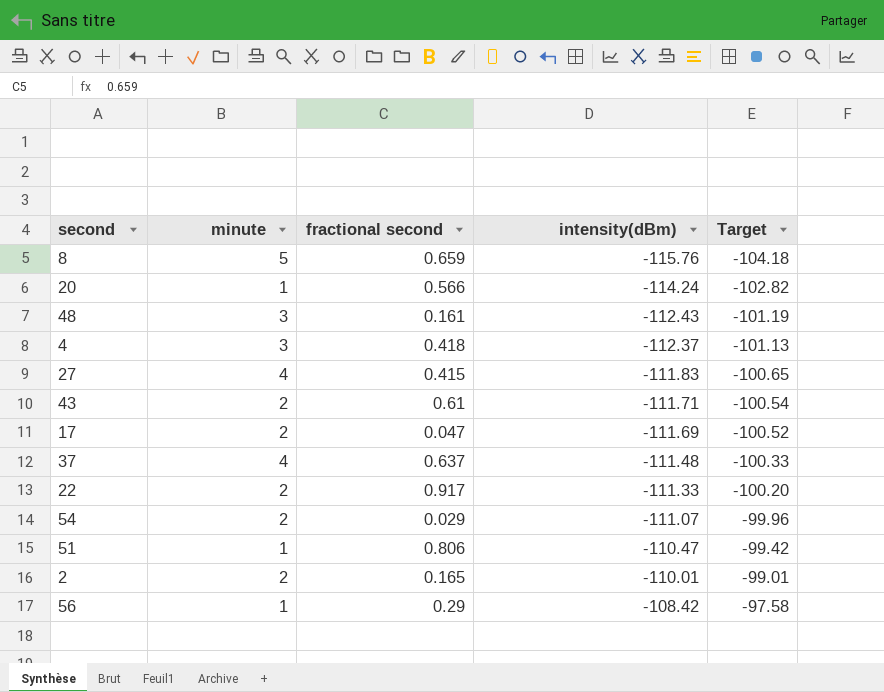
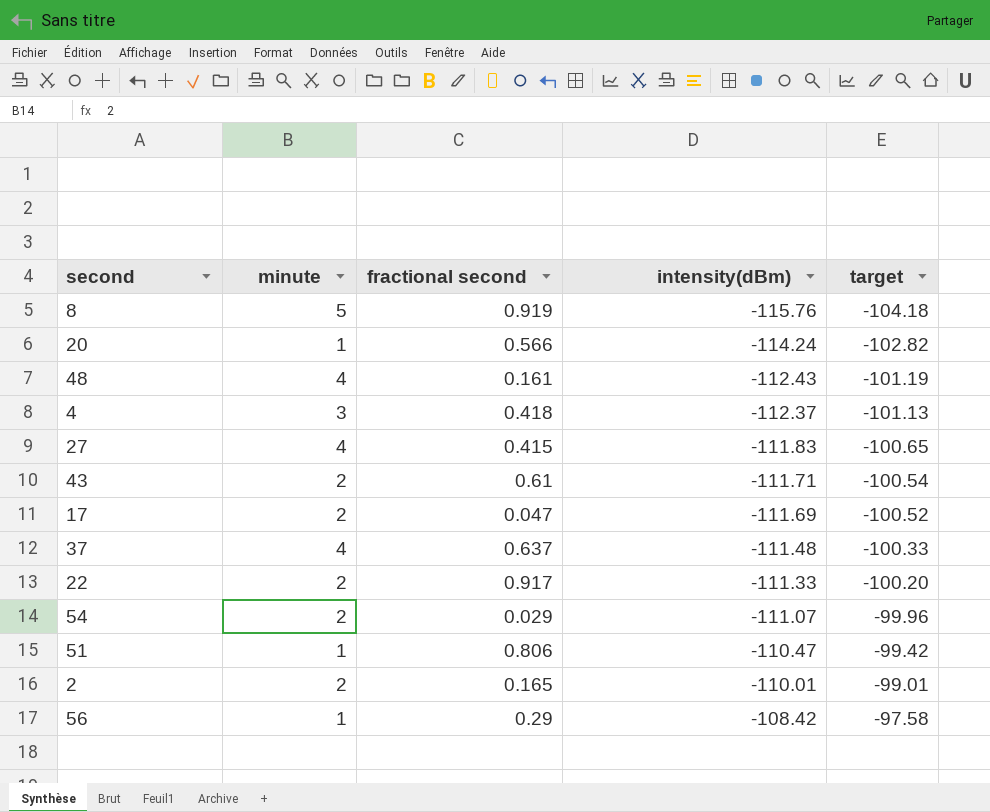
column name: Target -> target
8 | fractional second: 0.659 -> 0.919
48 | minute: 3 -> 4

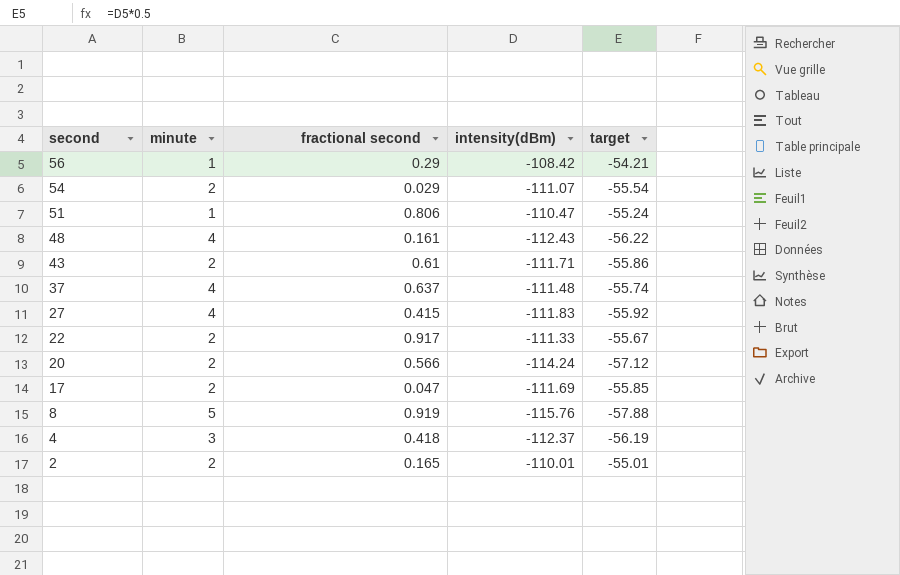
row order: intensity(dBm) ascending -> second descending
column target | formula: [intensity(dBm)] * 0.9 -> [intensity(dBm)] * 0.5
20 | minute: 1 -> 2

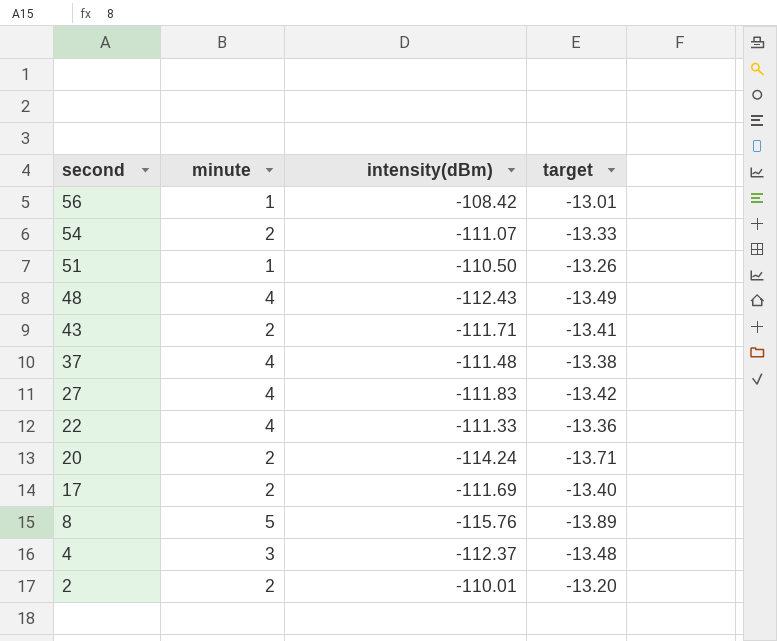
column fractional second | position: 3 -> none
column target | formula: [intensity(dBm)] * 0.5 -> [intensity(dBm)] * 0.12
51 | intensity(dBm): -110.47 -> -110.50
22 | minute: 2 -> 4

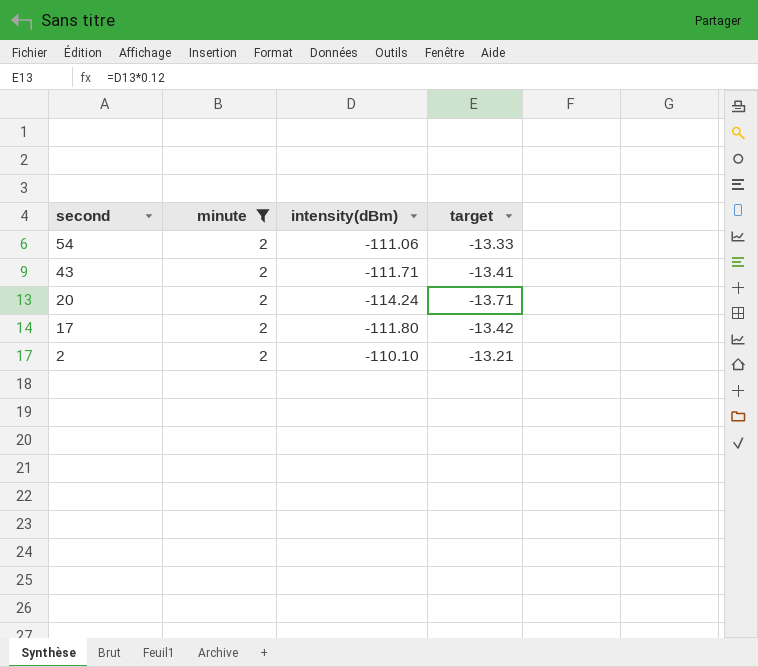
filter: none -> minute = 2
54 | intensity(dBm): -111.07 -> -111.06
17 | intensity(dBm): -111.69 -> -111.80
17 | target: -13.40 -> -13.42
2 | intensity(dBm): -110.01 -> -110.10
2 | target: -13.20 -> -13.21

